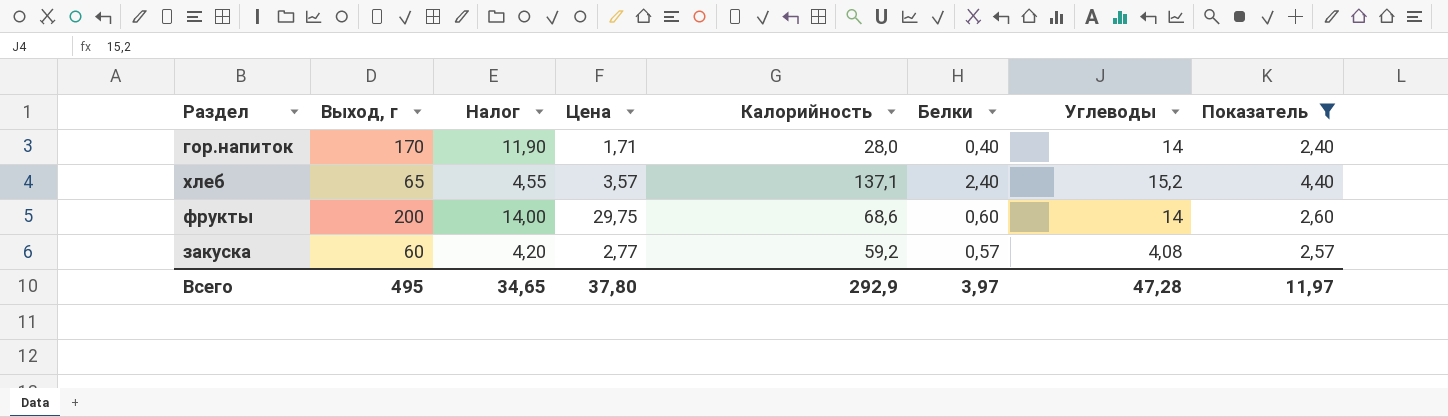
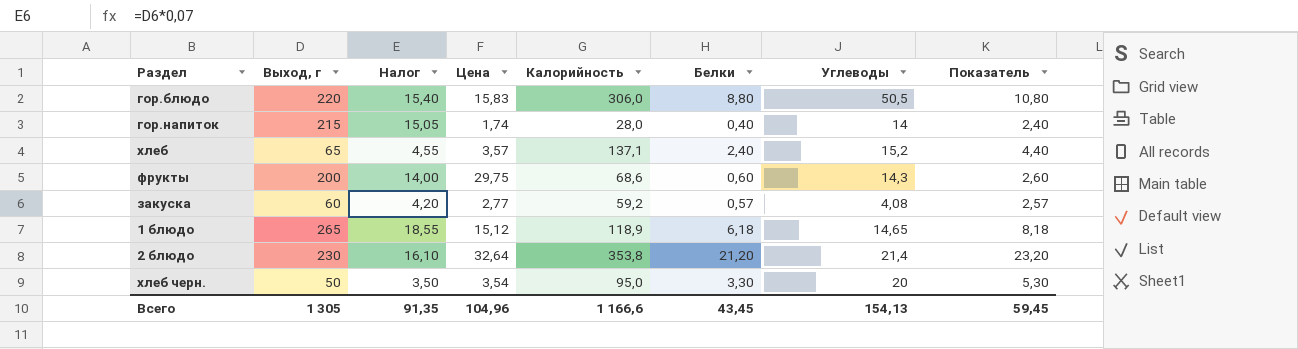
filter: Показатель <= 4,40 -> none
гор.напиток | Выход, г: 170 -> 215
гор.напиток | Налог: 11,90 -> 15,05
гор.напиток | Цена: 1,71 -> 1,74
фрукты | Углеводы: 14 -> 14,3
Всего | Выход, г: 495 -> 1 305
Всего | Налог: 34,65 -> 91,35
Всего | Цена: 37,80 -> 104,96
Всего | Калорийность: 292,9 -> 1 166,6
Всего | Белки: 3,97 -> 43,45
Всего | Углеводы: 47,28 -> 154,13
Всего | Показатель: 11,97 -> 59,45

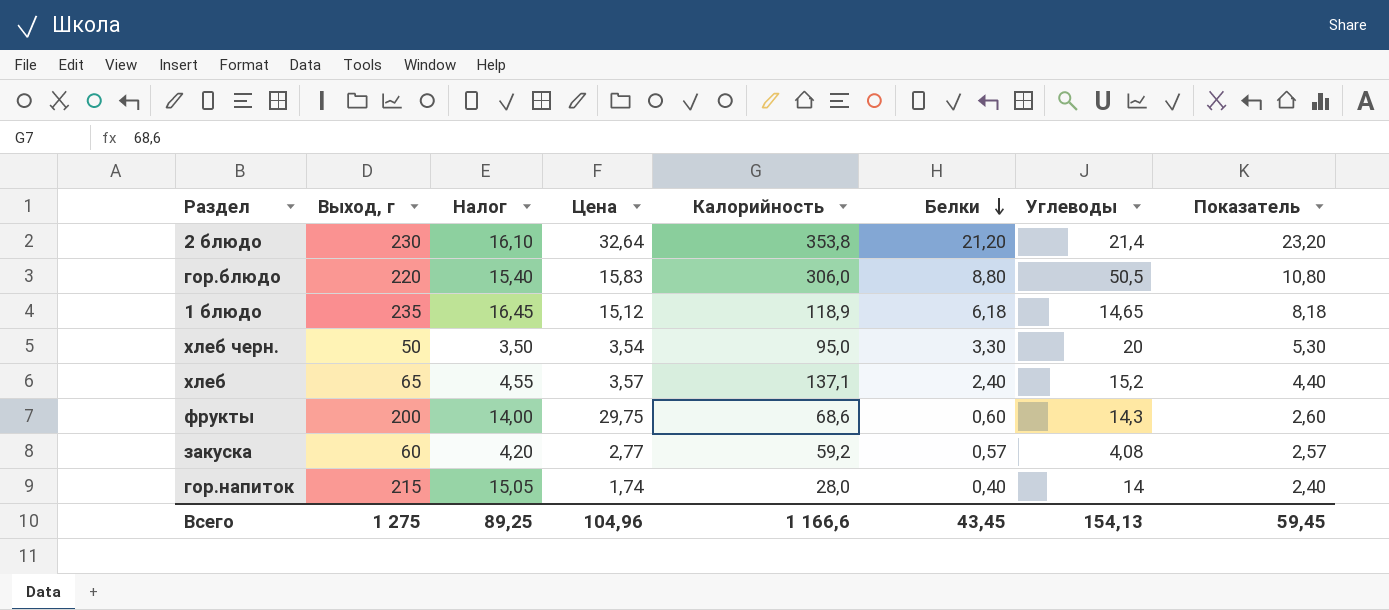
row order: none -> Белки descending
1 блюдо | Выход, г: 265 -> 235
1 блюдо | Налог: 18,55 -> 16,45
Всего | Выход, г: 1 305 -> 1 275
Всего | Налог: 91,35 -> 89,25

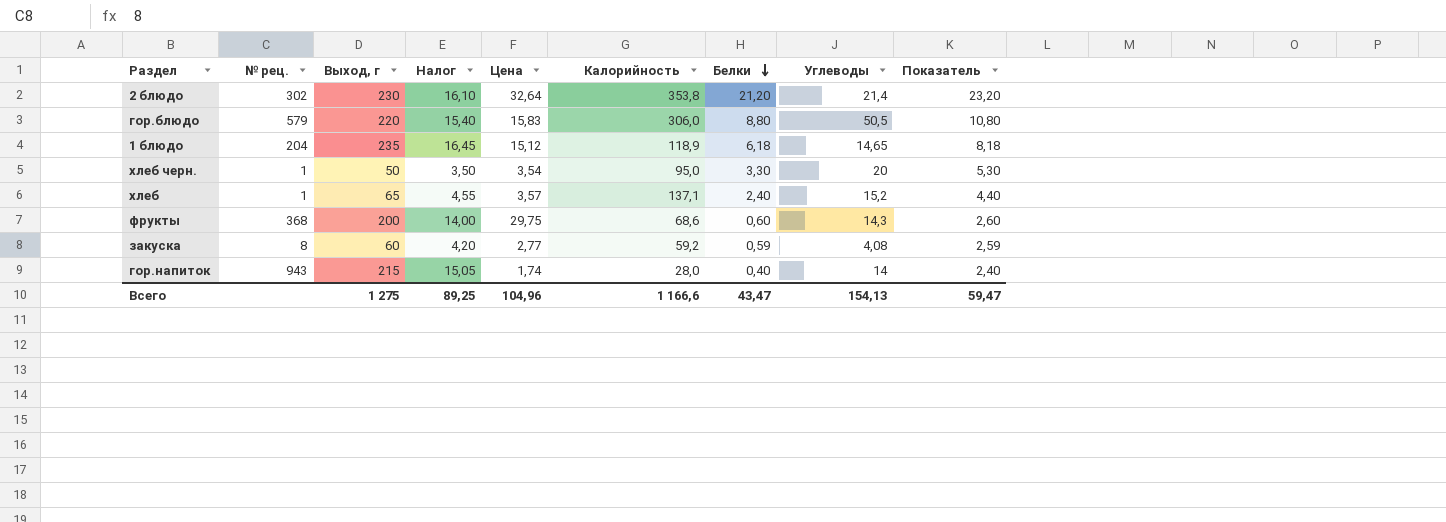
column № рец. | position: none -> 2
закуска | Белки: 0,57 -> 0,59
закуска | Показатель: 2,57 -> 2,59
Всего | Белки: 43,45 -> 43,47
Всего | Показатель: 59,45 -> 59,47

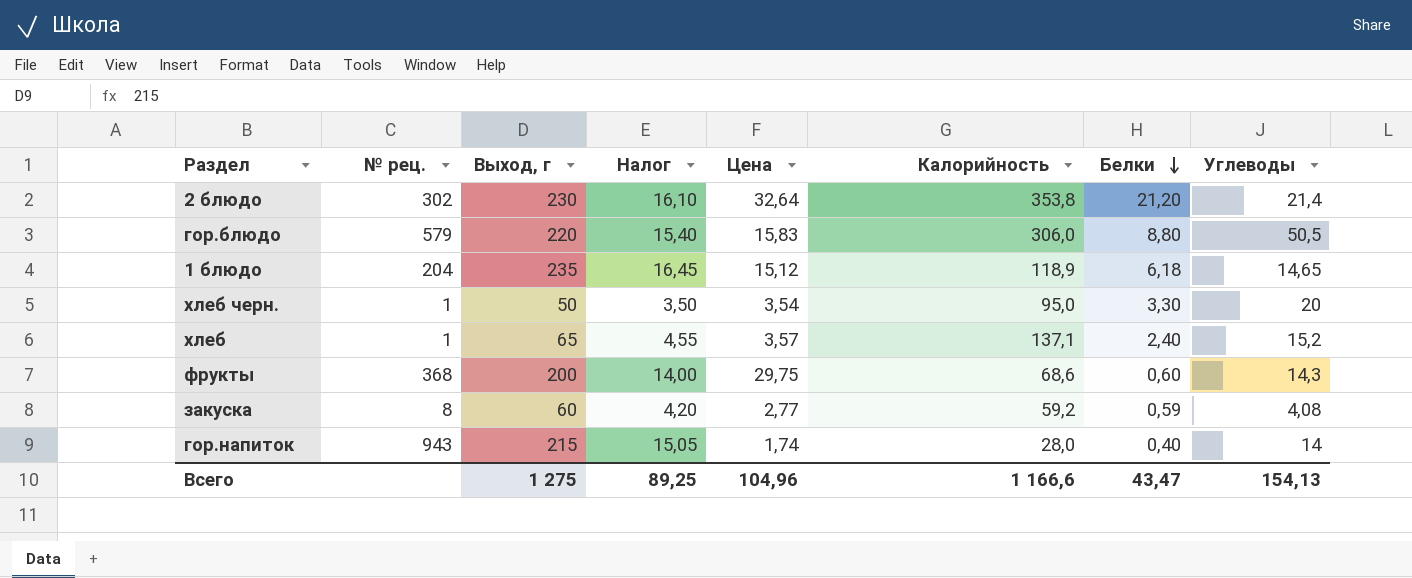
column Показатель | formula: [Белки] + 2 -> none

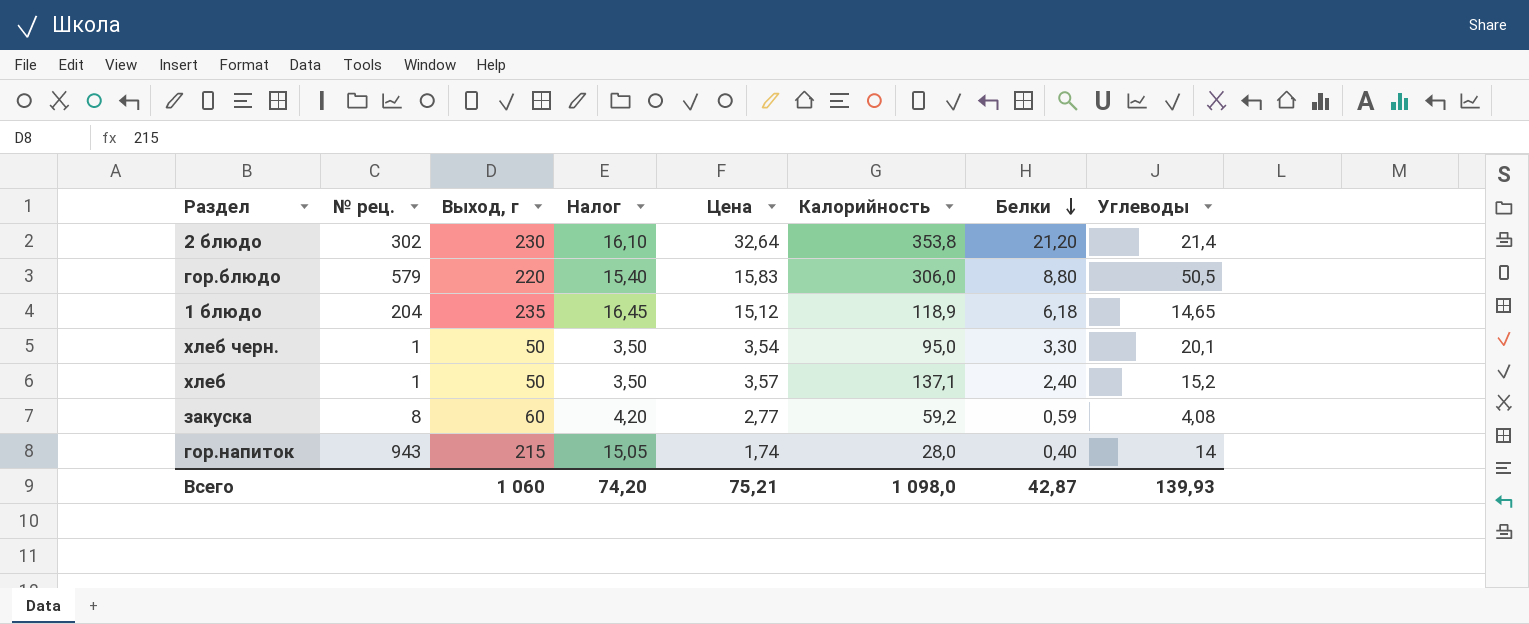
row фрукты: 368 | 200 | 14,00 | 29,75 | 68,6 | 0,60 | 14,3 -> none
хлеб черн. | Углеводы: 20 -> 20,1
хлеб | Выход, г: 65 -> 50
хлеб | Налог: 4,55 -> 3,50
Всего | Выход, г: 1 275 -> 1 060
Всего | Налог: 89,25 -> 74,20
Всего | Цена: 104,96 -> 75,21
Всего | Калорийность: 1 166,6 -> 1 098,0
Всего | Белки: 43,47 -> 42,87
Всего | Углеводы: 154,13 -> 139,93

